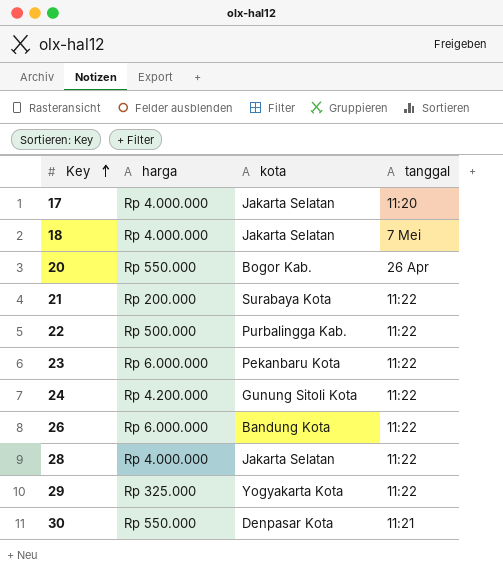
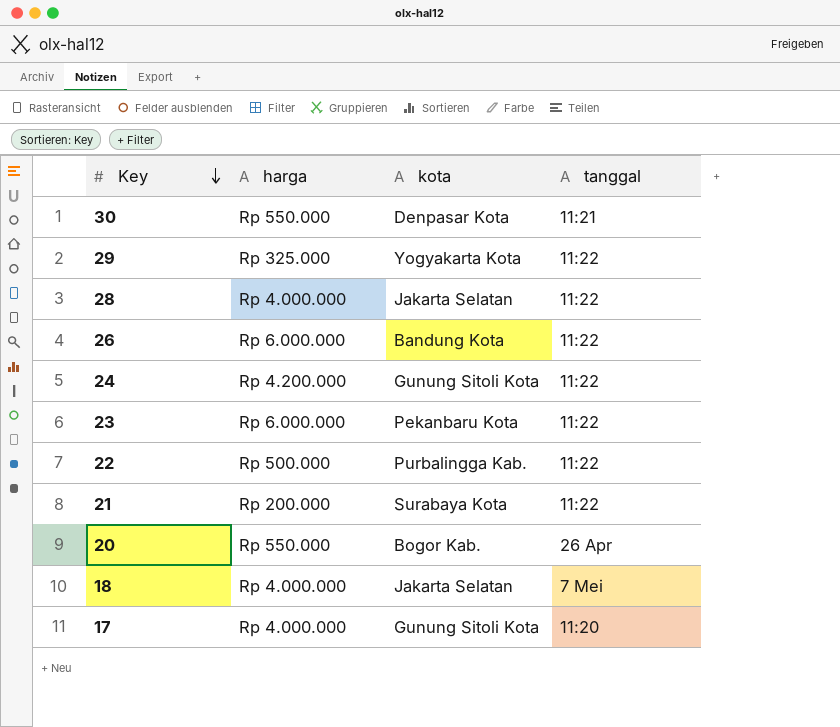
row order: Key ascending -> Key descending
17 | kota: Jakarta Selatan -> Gunung Sitoli Kota

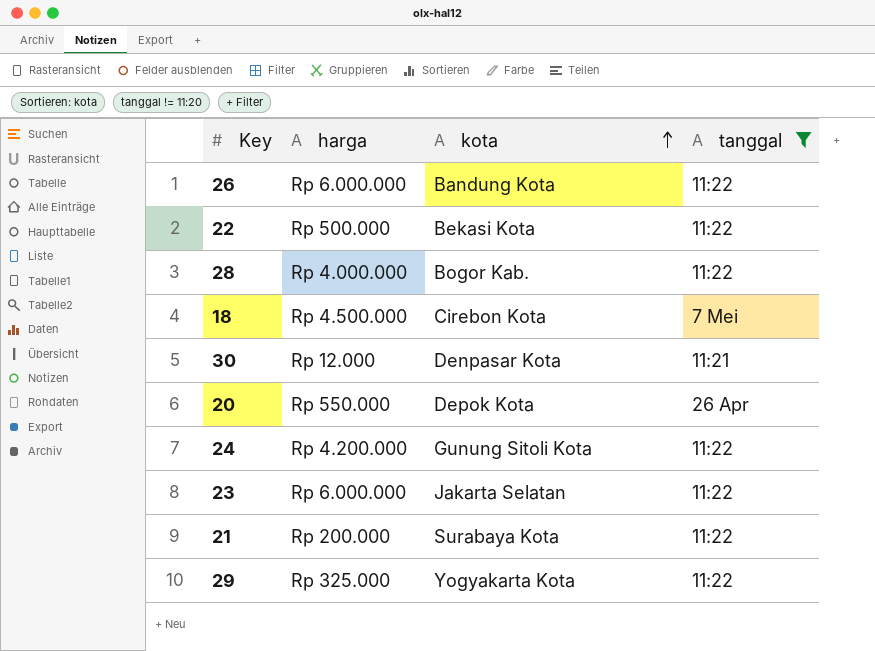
filter: none -> tanggal != 11:20
row order: Key descending -> kota ascending
22 | kota: Purbalingga Kab. -> Bekasi Kota
28 | kota: Jakarta Selatan -> Bogor Kab.
18 | harga: Rp 4.000.000 -> Rp 4.500.000
18 | kota: Jakarta Selatan -> Cirebon Kota
30 | harga: Rp 550.000 -> Rp 12.000
20 | kota: Bogor Kab. -> Depok Kota
23 | kota: Pekanbaru Kota -> Jakarta Selatan

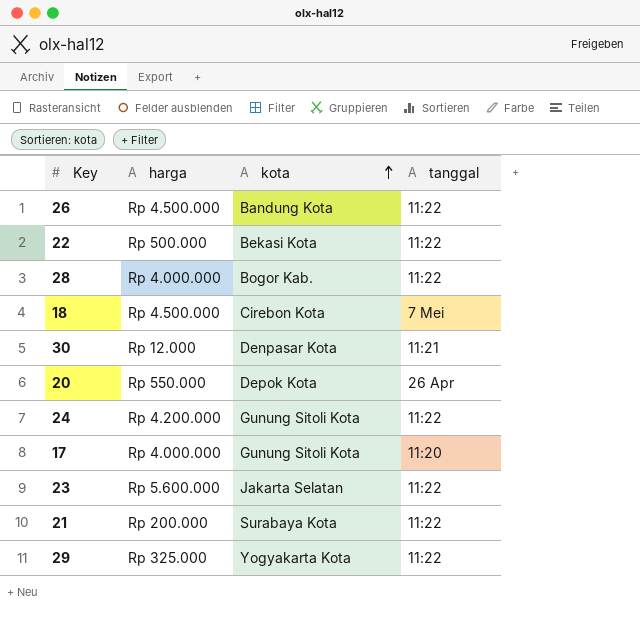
filter: tanggal != 11:20 -> none
26 | harga: Rp 6.000.000 -> Rp 4.500.000
23 | harga: Rp 6.000.000 -> Rp 5.600.000

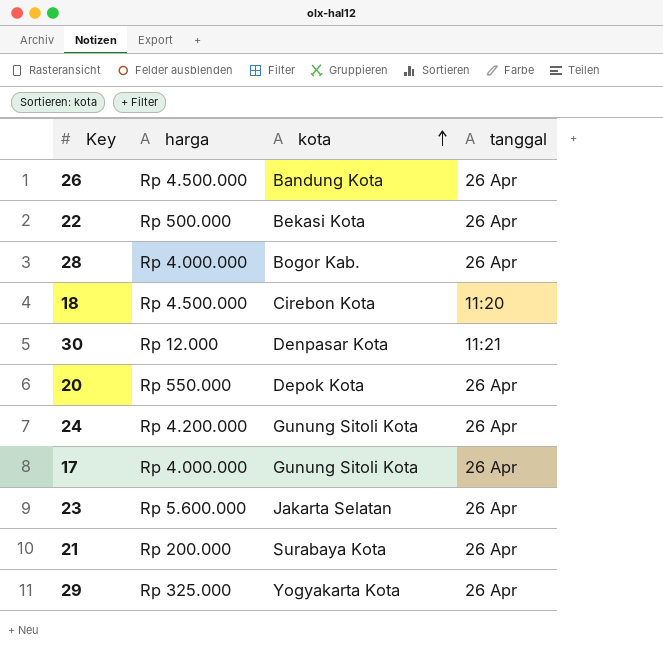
26 | tanggal: 11:22 -> 26 Apr
22 | tanggal: 11:22 -> 26 Apr
28 | tanggal: 11:22 -> 26 Apr
18 | tanggal: 7 Mei -> 11:20
24 | tanggal: 11:22 -> 26 Apr
17 | tanggal: 11:20 -> 26 Apr
23 | tanggal: 11:22 -> 26 Apr
21 | tanggal: 11:22 -> 26 Apr
29 | tanggal: 11:22 -> 26 Apr

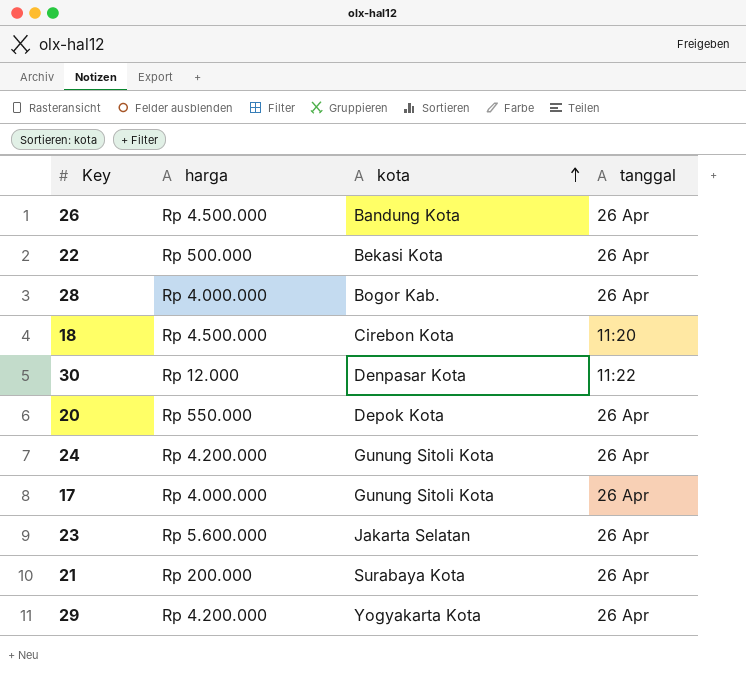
30 | tanggal: 11:21 -> 11:22
29 | harga: Rp 325.000 -> Rp 4.200.000

